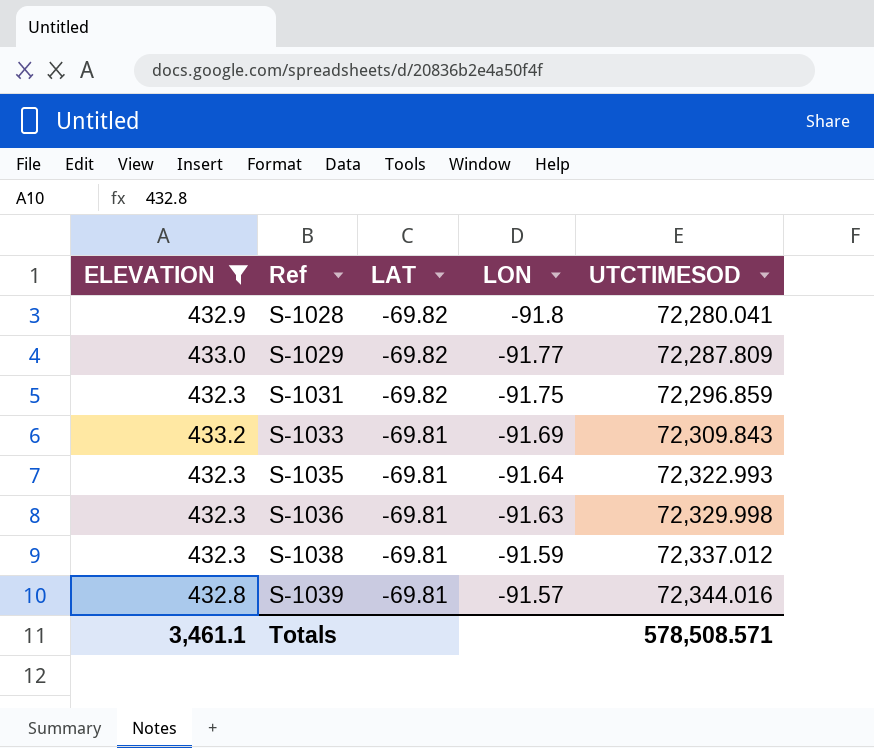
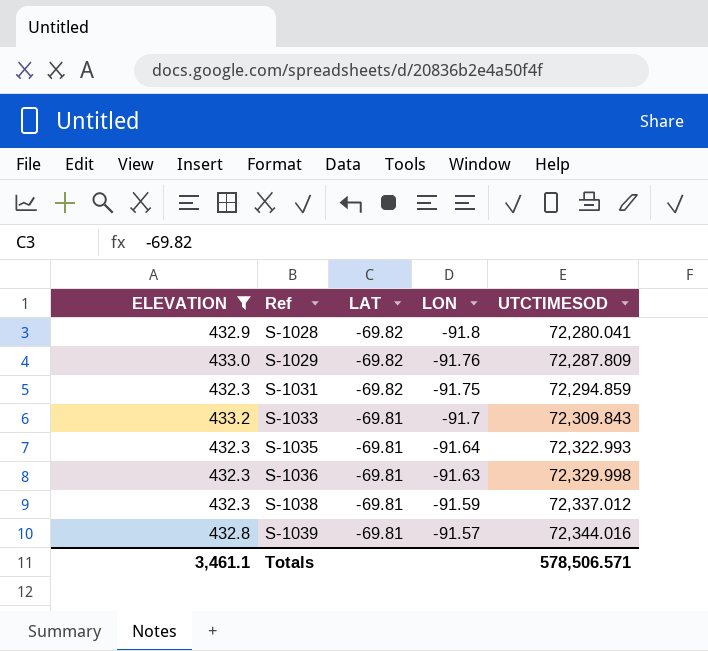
S-1029 | LON: -91.77 -> -91.76
S-1031 | UTCTIMESOD: 72,296.859 -> 72,294.859
S-1033 | LON: -91.69 -> -91.7
Totals | UTCTIMESOD: 578,508.571 -> 578,506.571

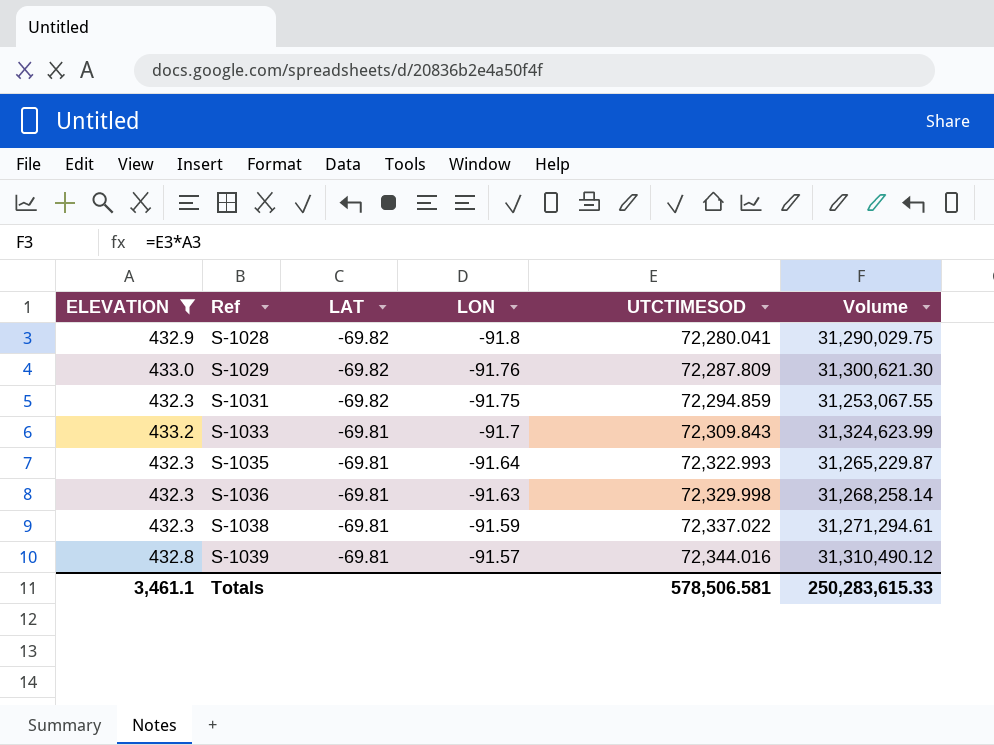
column Volume | formula: none -> [ELEVATION] * [UTCTIMESOD]
S-1038 | UTCTIMESOD: 72,337.012 -> 72,337.022
Totals | UTCTIMESOD: 578,506.571 -> 578,506.581

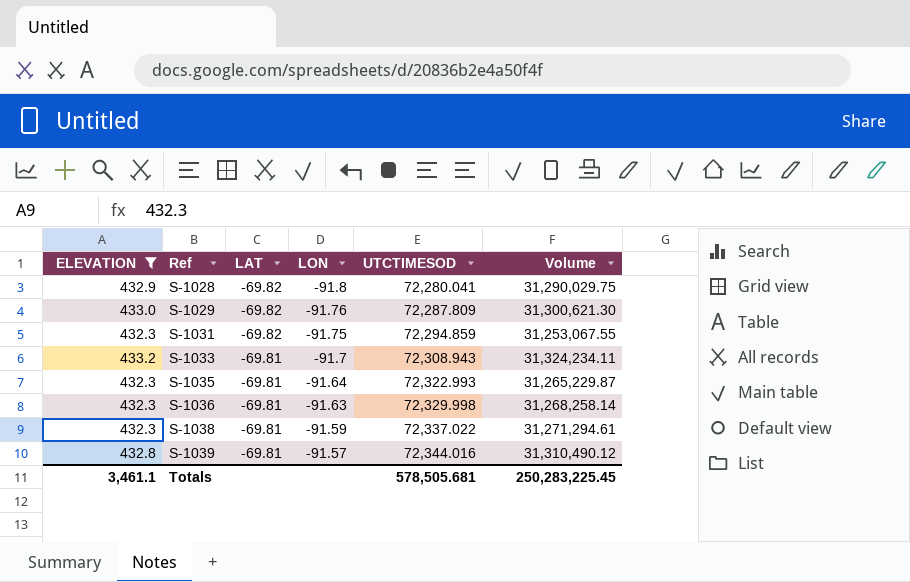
S-1033 | UTCTIMESOD: 72,309.843 -> 72,308.943
S-1033 | Volume: 31,324,623.99 -> 31,324,234.11
Totals | UTCTIMESOD: 578,506.581 -> 578,505.681
Totals | Volume: 250,283,615.33 -> 250,283,225.45

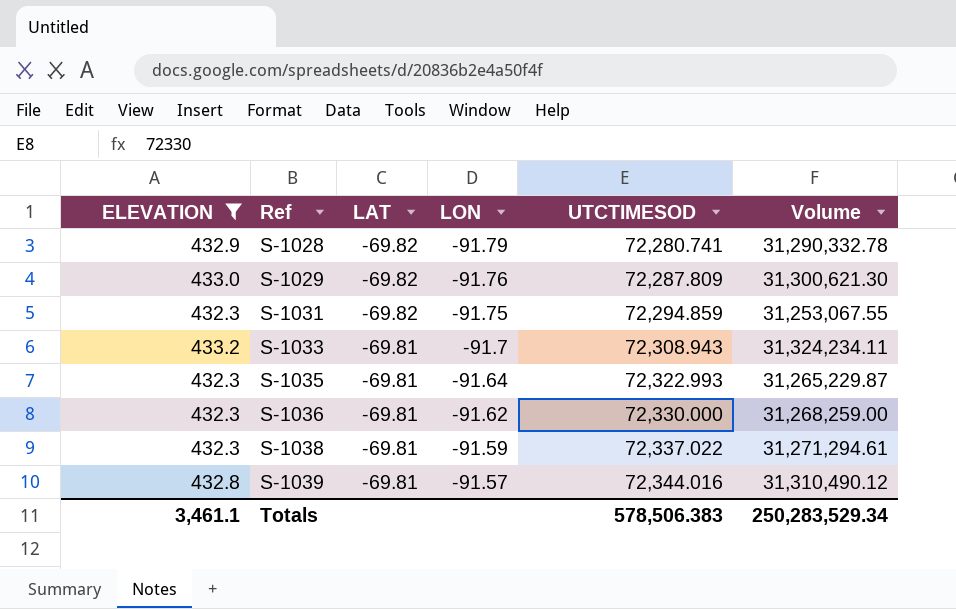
S-1028 | LON: -91.8 -> -91.79
S-1028 | UTCTIMESOD: 72,280.041 -> 72,280.741
S-1028 | Volume: 31,290,029.75 -> 31,290,332.78
S-1036 | LON: -91.63 -> -91.62
S-1036 | UTCTIMESOD: 72,329.998 -> 72,330.000
S-1036 | Volume: 31,268,258.14 -> 31,268,259.00
Totals | UTCTIMESOD: 578,505.681 -> 578,506.383
Totals | Volume: 250,283,225.45 -> 250,283,529.34

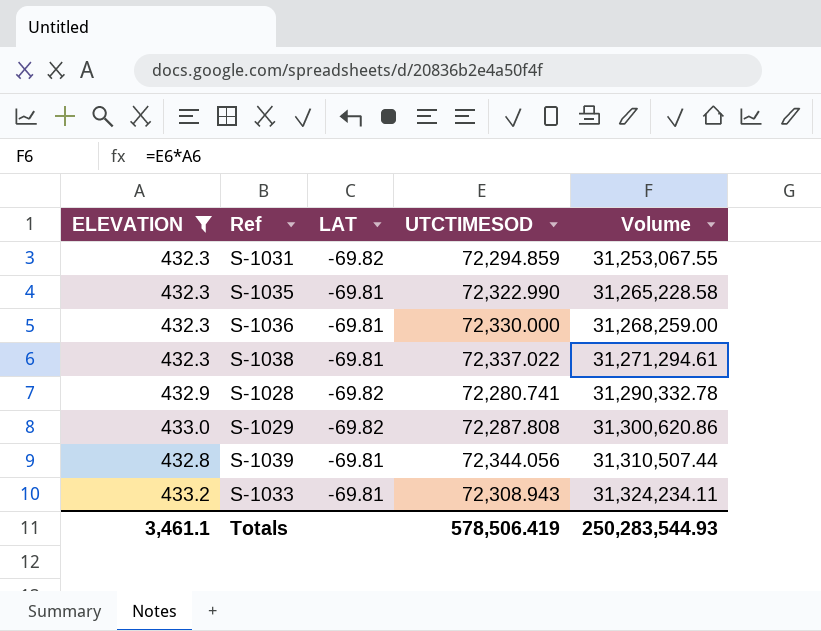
row order: Ref ascending -> Volume ascending
column LON | position: 4 -> none
S-1035 | UTCTIMESOD: 72,322.993 -> 72,322.990
S-1035 | Volume: 31,265,229.87 -> 31,265,228.58
S-1029 | UTCTIMESOD: 72,287.809 -> 72,287.808
S-1029 | Volume: 31,300,621.30 -> 31,300,620.86
S-1039 | UTCTIMESOD: 72,344.016 -> 72,344.056
S-1039 | Volume: 31,310,490.12 -> 31,310,507.44
Totals | UTCTIMESOD: 578,506.383 -> 578,506.419
Totals | Volume: 250,283,529.34 -> 250,283,544.93

